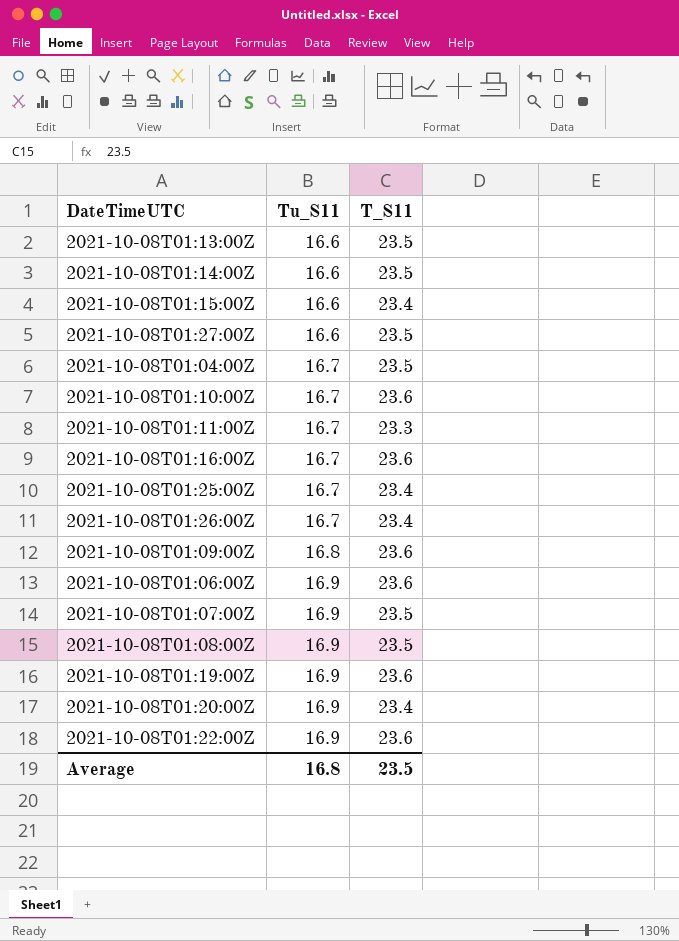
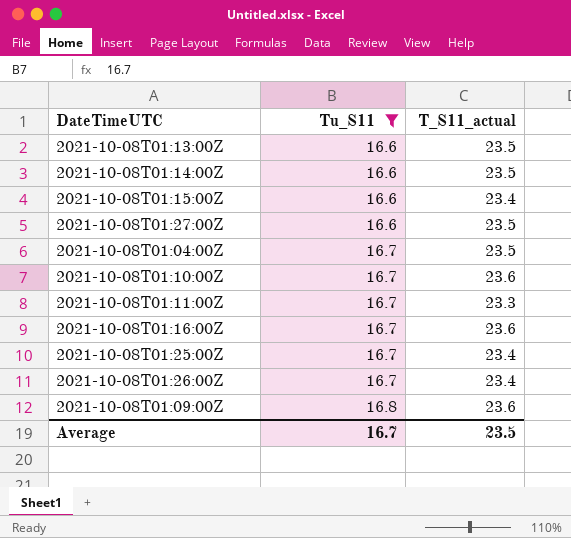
filter: none -> Tu_S11 != 16.9
column name: T_S11 -> T_S11_actual
Average | Tu_S11: 16.8 -> 16.7

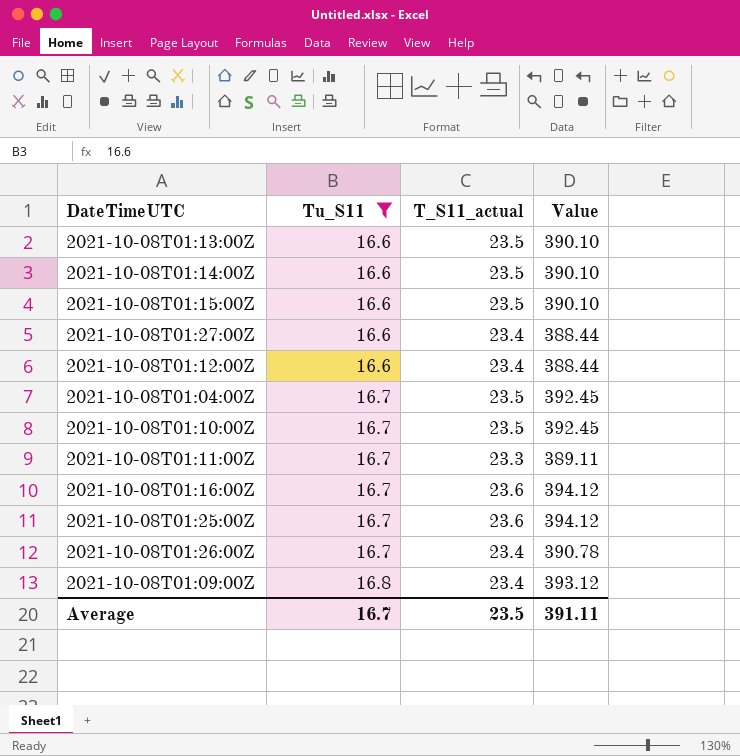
column Value | formula: none -> [Tu_S11] * [T_S11_actual]
2021-10-08T01:15:00Z | T_S11_actual: 23.4 -> 23.5
2021-10-08T01:27:00Z | T_S11_actual: 23.5 -> 23.4
row 2021-10-08T01:12:00Z: none -> 16.6 | 23.4 | 388.44
2021-10-08T01:10:00Z | T_S11_actual: 23.6 -> 23.5
2021-10-08T01:25:00Z | T_S11_actual: 23.4 -> 23.6
2021-10-08T01:09:00Z | T_S11_actual: 23.6 -> 23.4

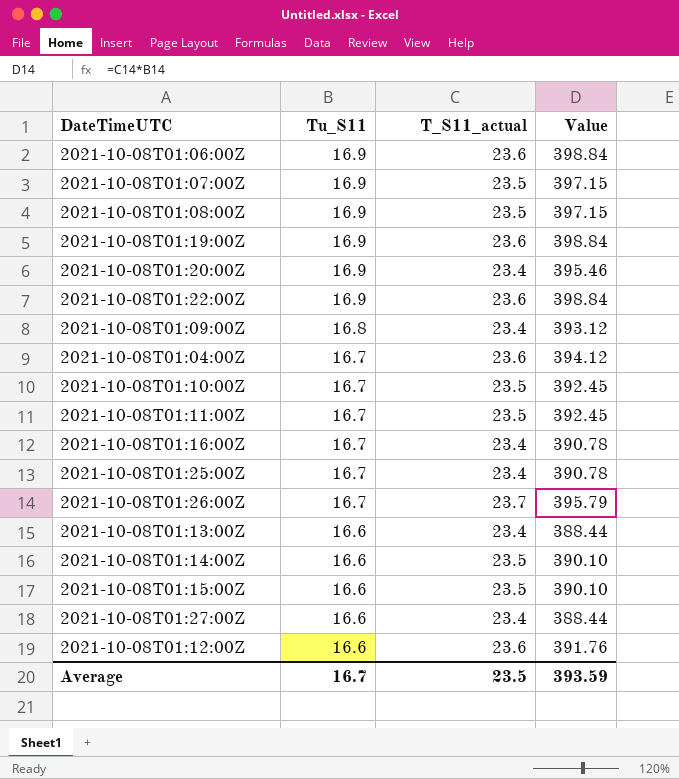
filter: Tu_S11 != 16.9 -> none
row order: Tu_S11 ascending -> Tu_S11 descending
2021-10-08T01:04:00Z | T_S11_actual: 23.5 -> 23.6
2021-10-08T01:04:00Z | Value: 392.45 -> 394.12
2021-10-08T01:11:00Z | T_S11_actual: 23.3 -> 23.5
2021-10-08T01:11:00Z | Value: 389.11 -> 392.45
2021-10-08T01:16:00Z | T_S11_actual: 23.6 -> 23.4
2021-10-08T01:16:00Z | Value: 394.12 -> 390.78
2021-10-08T01:25:00Z | T_S11_actual: 23.6 -> 23.4
2021-10-08T01:25:00Z | Value: 394.12 -> 390.78
2021-10-08T01:26:00Z | T_S11_actual: 23.4 -> 23.7
2021-10-08T01:26:00Z | Value: 390.78 -> 395.79
2021-10-08T01:13:00Z | T_S11_actual: 23.5 -> 23.4
2021-10-08T01:13:00Z | Value: 390.10 -> 388.44
2021-10-08T01:12:00Z | T_S11_actual: 23.4 -> 23.6
2021-10-08T01:12:00Z | Value: 388.44 -> 391.76
Average | Value: 391.11 -> 393.59

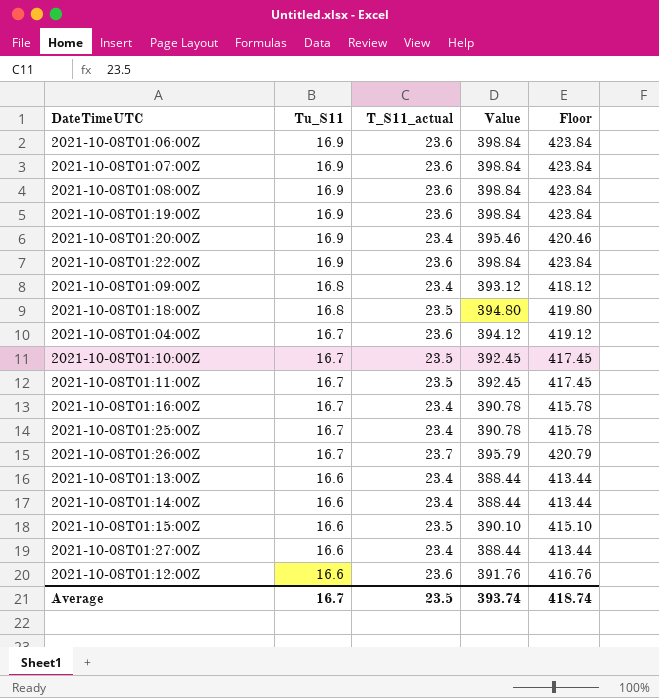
column Floor | formula: none -> [Value] + 25
2021-10-08T01:07:00Z | T_S11_actual: 23.5 -> 23.6
2021-10-08T01:07:00Z | Value: 397.15 -> 398.84
2021-10-08T01:08:00Z | T_S11_actual: 23.5 -> 23.6
2021-10-08T01:08:00Z | Value: 397.15 -> 398.84
row 2021-10-08T01:18:00Z: none -> 16.8 | 23.5 | 394.80 | 419.80
2021-10-08T01:14:00Z | T_S11_actual: 23.5 -> 23.4
2021-10-08T01:14:00Z | Value: 390.10 -> 388.44
Average | Value: 393.59 -> 393.74

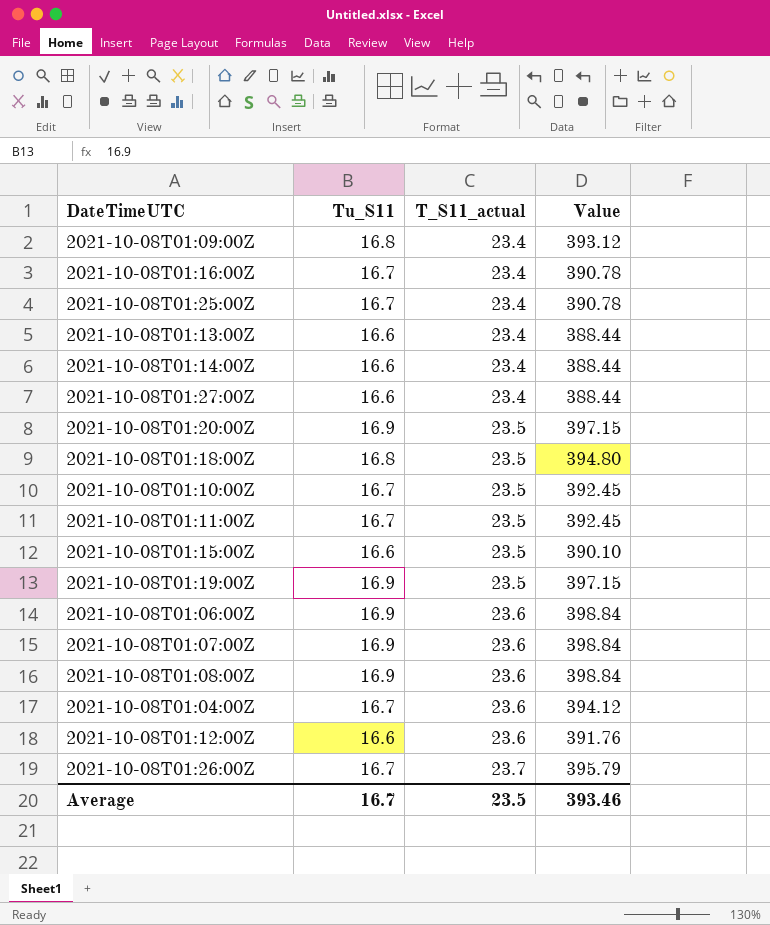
row order: Tu_S11 descending -> T_S11_actual ascending
column Floor | formula: [Value] + 25 -> none
row 2021-10-08T01:22:00Z: 16.9 | 23.6 | 398.84 | 423.84 -> none
2021-10-08T01:20:00Z | T_S11_actual: 23.4 -> 23.5
2021-10-08T01:20:00Z | Value: 395.46 -> 397.15
2021-10-08T01:19:00Z | T_S11_actual: 23.6 -> 23.5
2021-10-08T01:19:00Z | Value: 398.84 -> 397.15
Average | Value: 393.74 -> 393.46

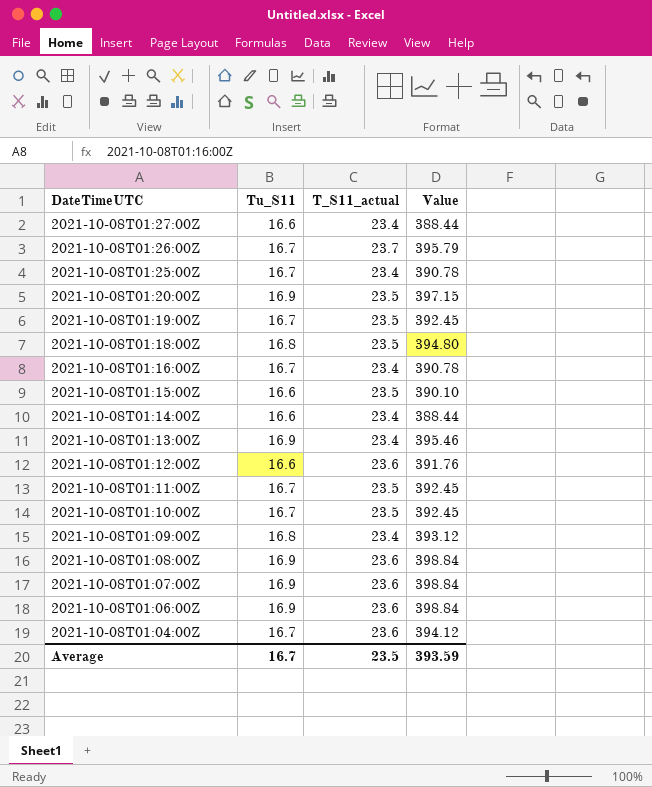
row order: T_S11_actual ascending -> DateTimeUTC descending
2021-10-08T01:19:00Z | Tu_S11: 16.9 -> 16.7
2021-10-08T01:19:00Z | Value: 397.15 -> 392.45
2021-10-08T01:13:00Z | Tu_S11: 16.6 -> 16.9
2021-10-08T01:13:00Z | Value: 388.44 -> 395.46
Average | Value: 393.46 -> 393.59

